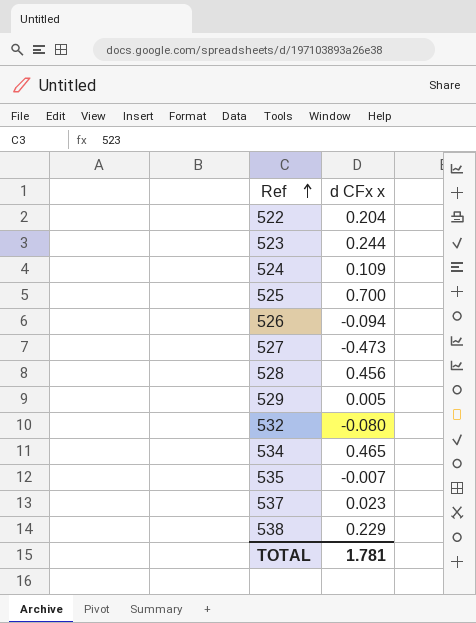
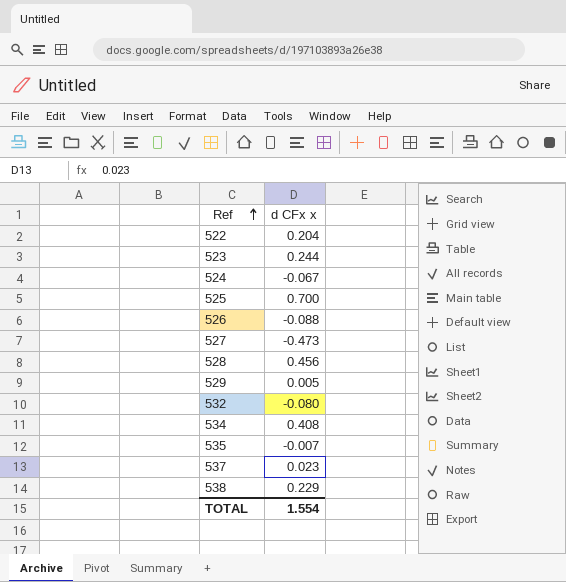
524 | d CFx x: 0.109 -> -0.067
526 | d CFx x: -0.094 -> -0.088
534 | d CFx x: 0.465 -> 0.408
TOTAL | d CFx x: 1.781 -> 1.554

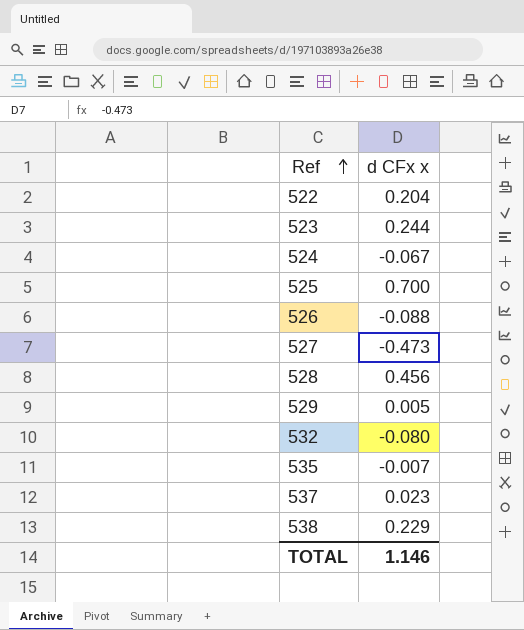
row 534: 0.408 -> none
TOTAL | d CFx x: 1.554 -> 1.146

